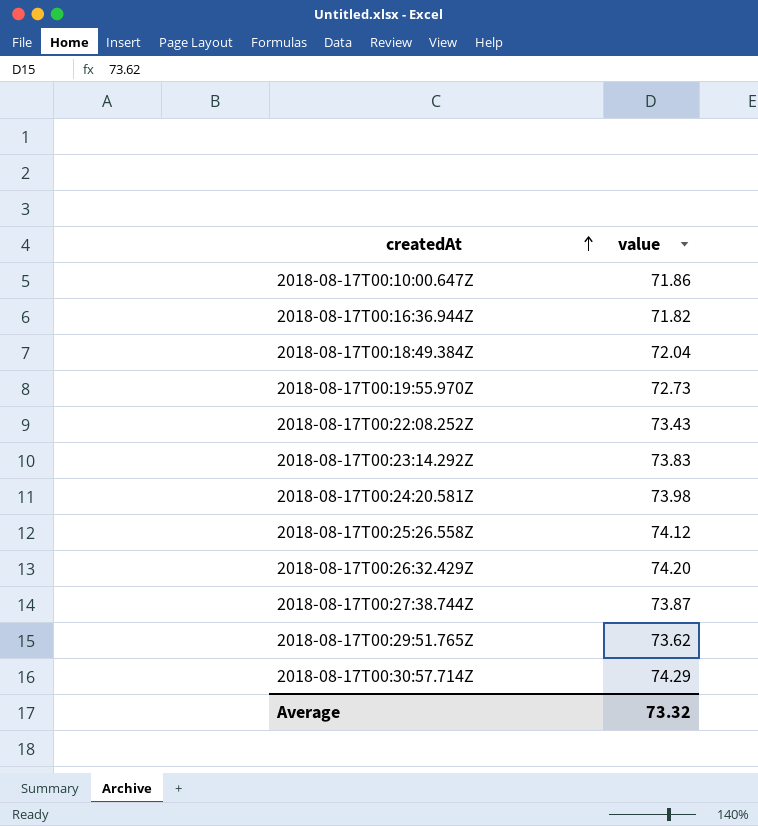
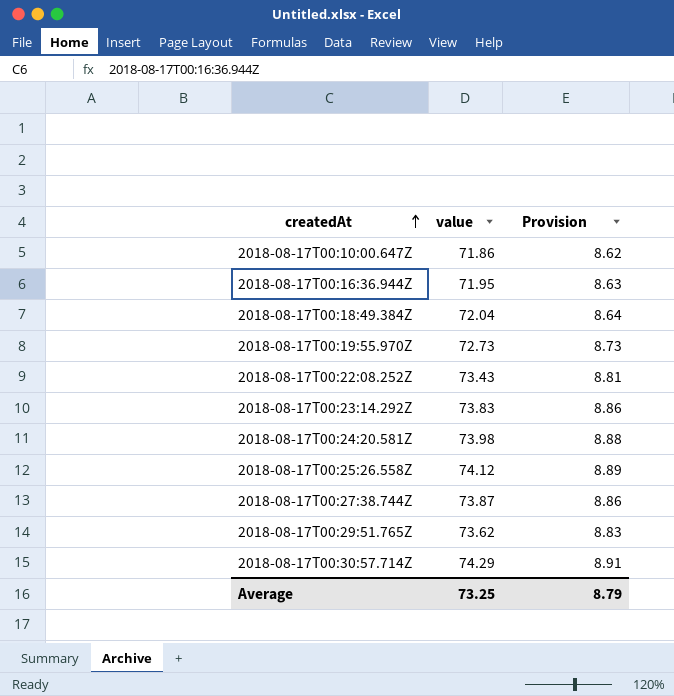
column Provision | formula: none -> [value] * 0.12
row 2018-08-17T00:26:32.429Z: 74.20 -> none
2018-08-17T00:16:36.944Z | value: 71.82 -> 71.95
Average | value: 73.32 -> 73.25

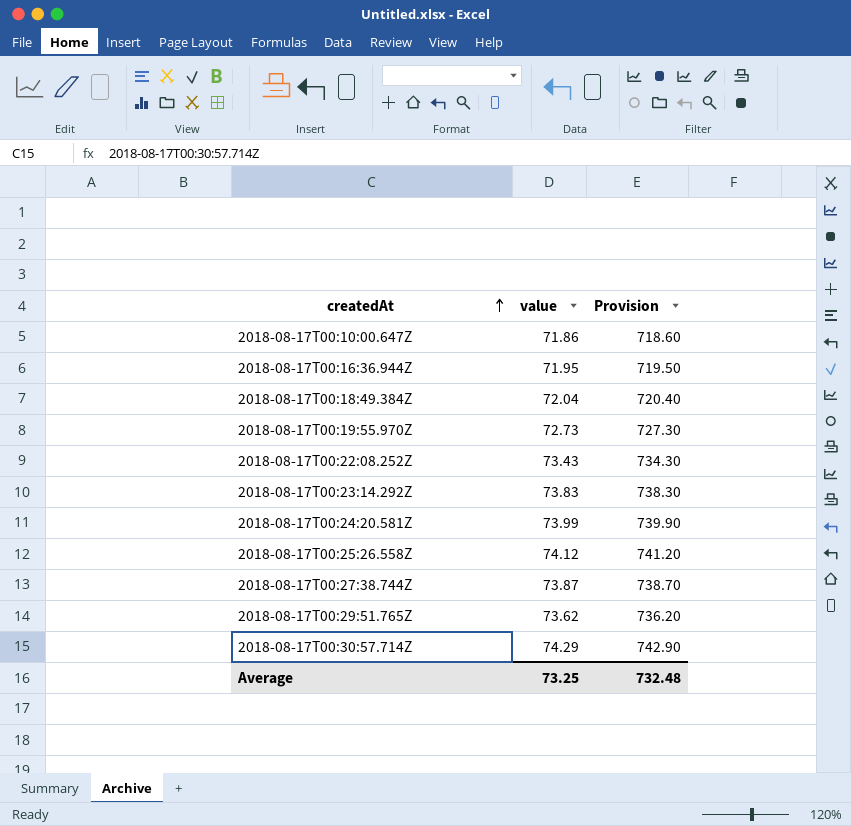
column Provision | formula: [value] * 0.12 -> [value] * 10
2018-08-17T00:24:20.581Z | value: 73.98 -> 73.99
Average | Provision: 8.79 -> 732.48

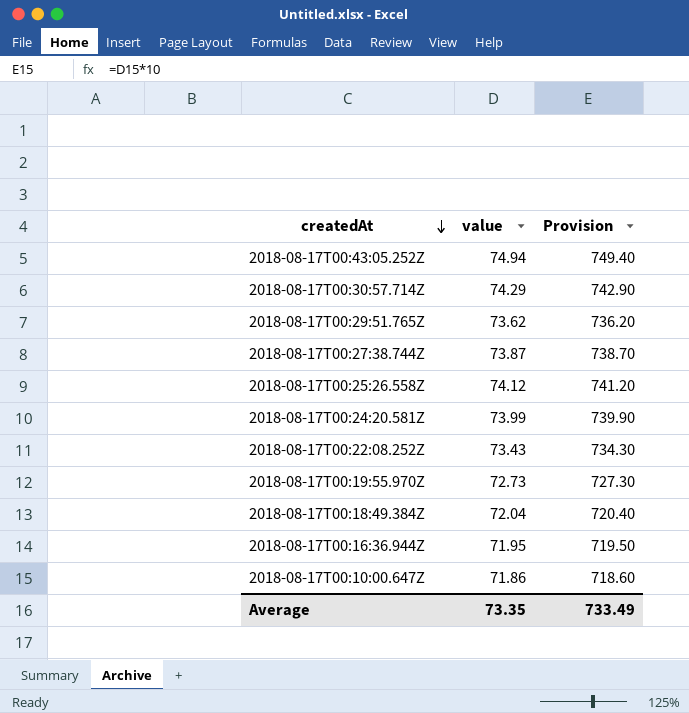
row order: createdAt ascending -> createdAt descending
row 2018-08-17T00:23:14.292Z: 73.83 | 738.30 -> none
row 2018-08-17T00:43:05.252Z: none -> 74.94 | 749.40
Average | value: 73.25 -> 73.35
Average | Provision: 732.48 -> 733.49

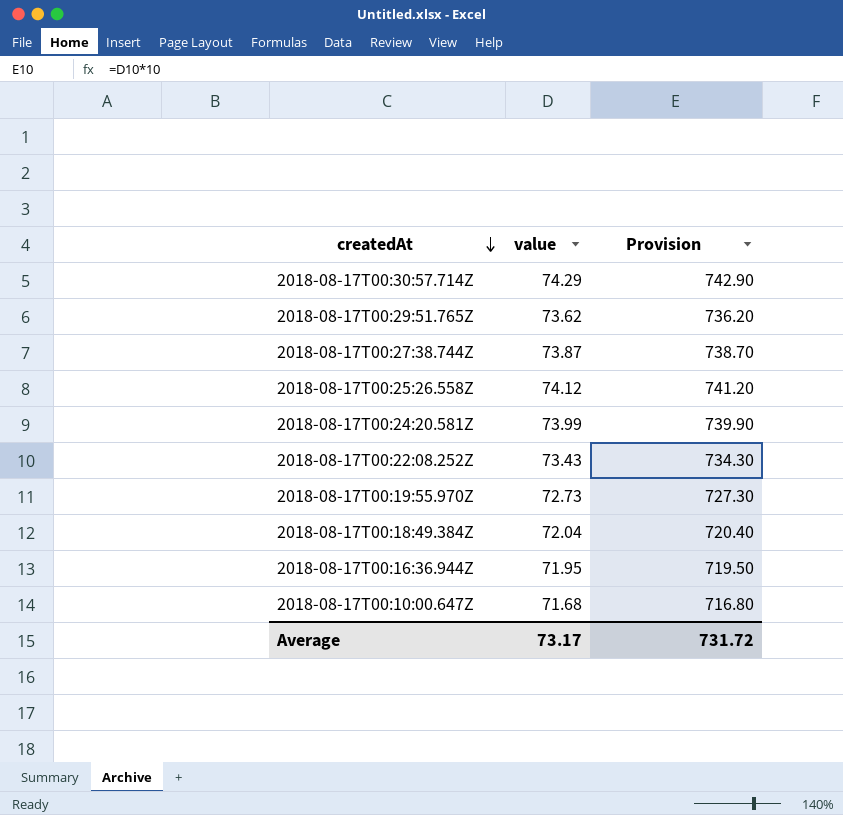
row 2018-08-17T00:43:05.252Z: 74.94 | 749.40 -> none
2018-08-17T00:10:00.647Z | value: 71.86 -> 71.68
2018-08-17T00:10:00.647Z | Provision: 718.60 -> 716.80
Average | value: 73.35 -> 73.17
Average | Provision: 733.49 -> 731.72

